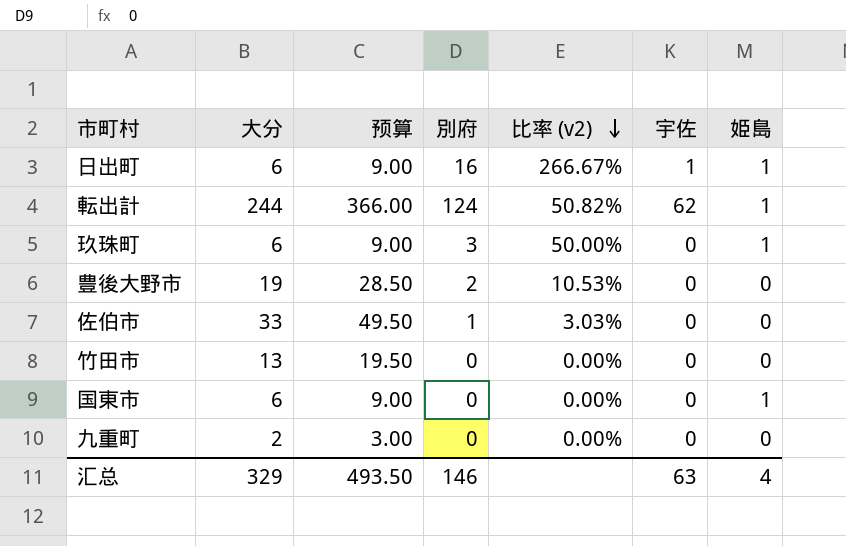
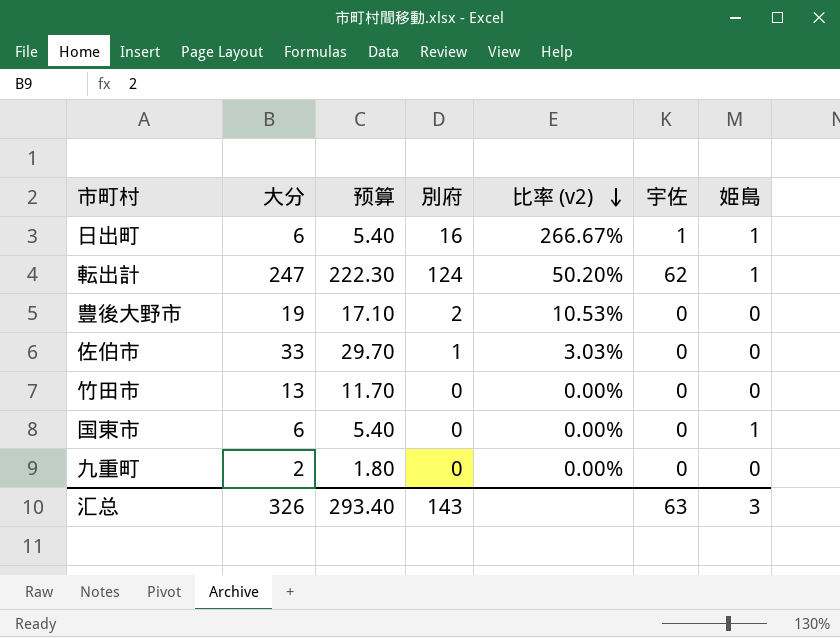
column 预算 | formula: [大分] * 1.5 -> [大分] * 0.9
row 玖珠町: 6 | 9.00 | 3 | 50.00% | 0 | 1 -> none
転出計 | 大分: 244 -> 247
転出計 | 比率 (v2): 50.82% -> 50.20%
汇总 | 大分: 329 -> 326
汇总 | 预算: 493.50 -> 293.40
汇总 | 別府: 146 -> 143
汇总 | 姫島: 4 -> 3

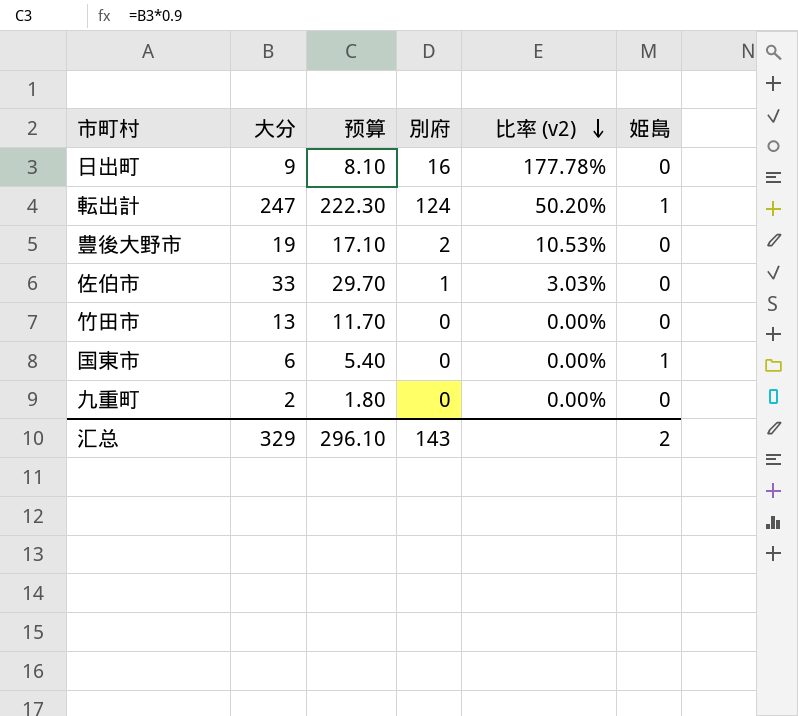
column 宇佐 | position: 6 -> none
日出町 | 大分: 6 -> 9
日出町 | 预算: 5.40 -> 8.10
日出町 | 比率 (v2): 266.67% -> 177.78%
日出町 | 姫島: 1 -> 0
汇总 | 大分: 326 -> 329
汇总 | 预算: 293.40 -> 296.10
汇总 | 姫島: 3 -> 2

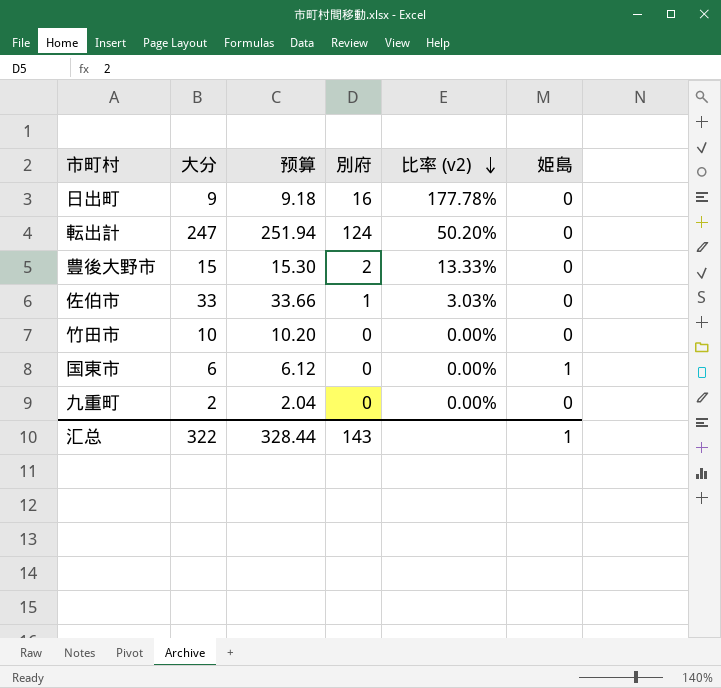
column 预算 | formula: [大分] * 0.9 -> [大分] * 1.02
転出計 | 姫島: 1 -> 0
豊後大野市 | 大分: 19 -> 15
豊後大野市 | 比率 (v2): 10.53% -> 13.33%
竹田市 | 大分: 13 -> 10
汇总 | 大分: 329 -> 322
汇总 | 预算: 296.10 -> 328.44
汇总 | 姫島: 2 -> 1

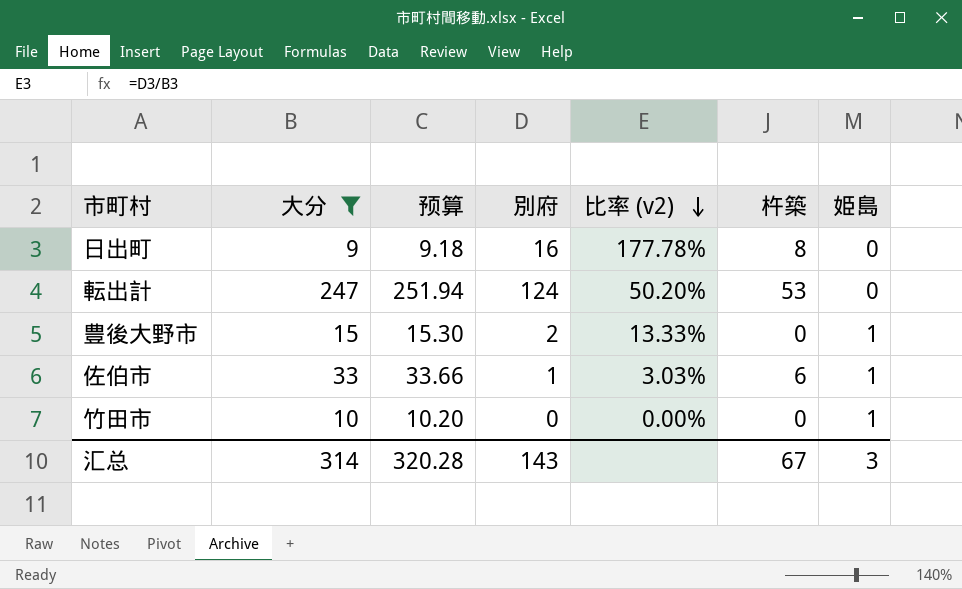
filter: none -> 大分 >= 9
column 杵築 | position: none -> 6
豊後大野市 | 姫島: 0 -> 1
佐伯市 | 姫島: 0 -> 1
竹田市 | 姫島: 0 -> 1
汇总 | 大分: 322 -> 314
汇总 | 预算: 328.44 -> 320.28
汇总 | 姫島: 1 -> 3

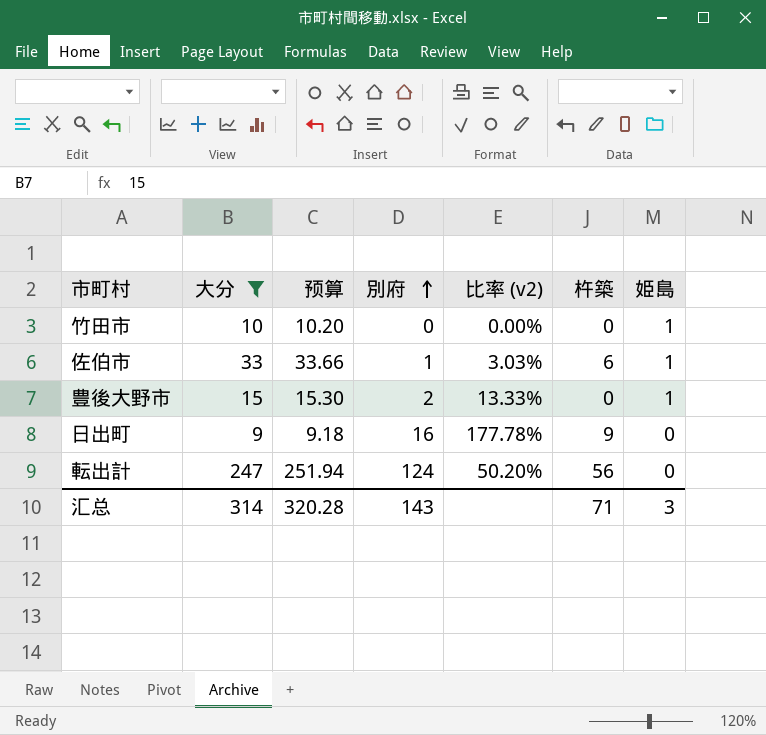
row order: 比率 (v2) descending -> 別府 ascending
日出町 | 杵築: 8 -> 9
転出計 | 杵築: 53 -> 56
汇总 | 杵築: 67 -> 71

